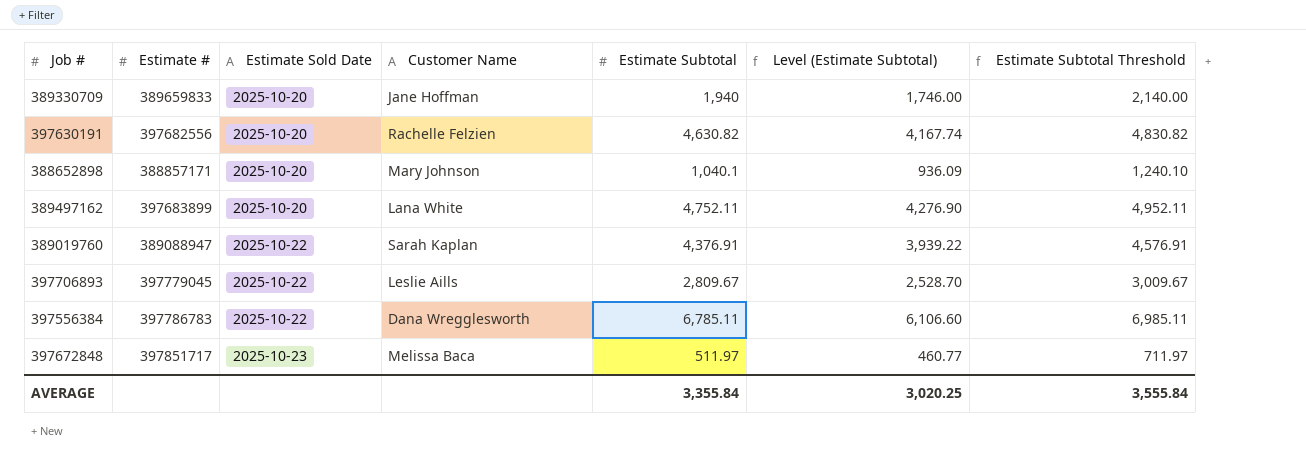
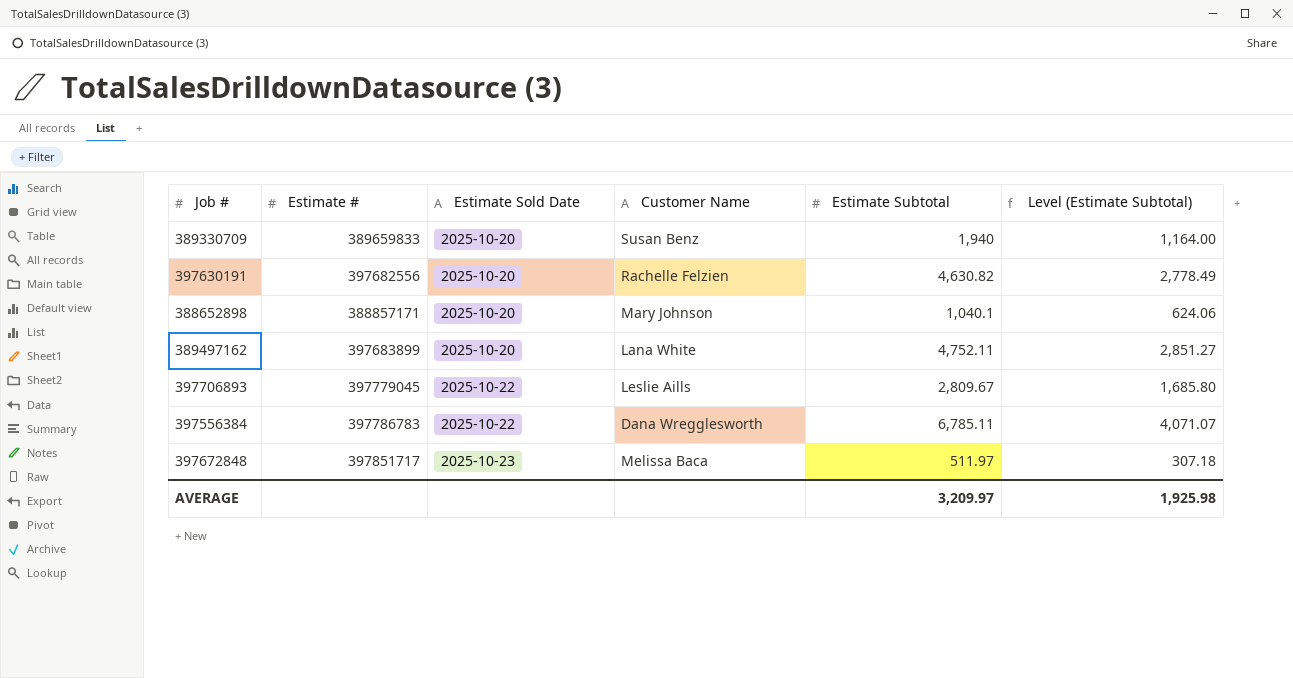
column Estimate Subtotal Threshold | formula: [Estimate Subtotal] + 200 -> none
column Level (Estimate Subtotal) | formula: [Estimate Subtotal] * 0.9 -> [Estimate Subtotal] * 0.6
row 389019760: 389088947 | 2025-10-22 | Sarah Kaplan | 4,376.91 | 3,939.22 | 4,576.91 -> none
389330709 | Customer Name: Jane Hoffman -> Susan Benz
AVERAGE | Estimate Subtotal: 3,355.84 -> 3,209.97
AVERAGE | Level (Estimate Subtotal): 3,020.25 -> 1,925.98

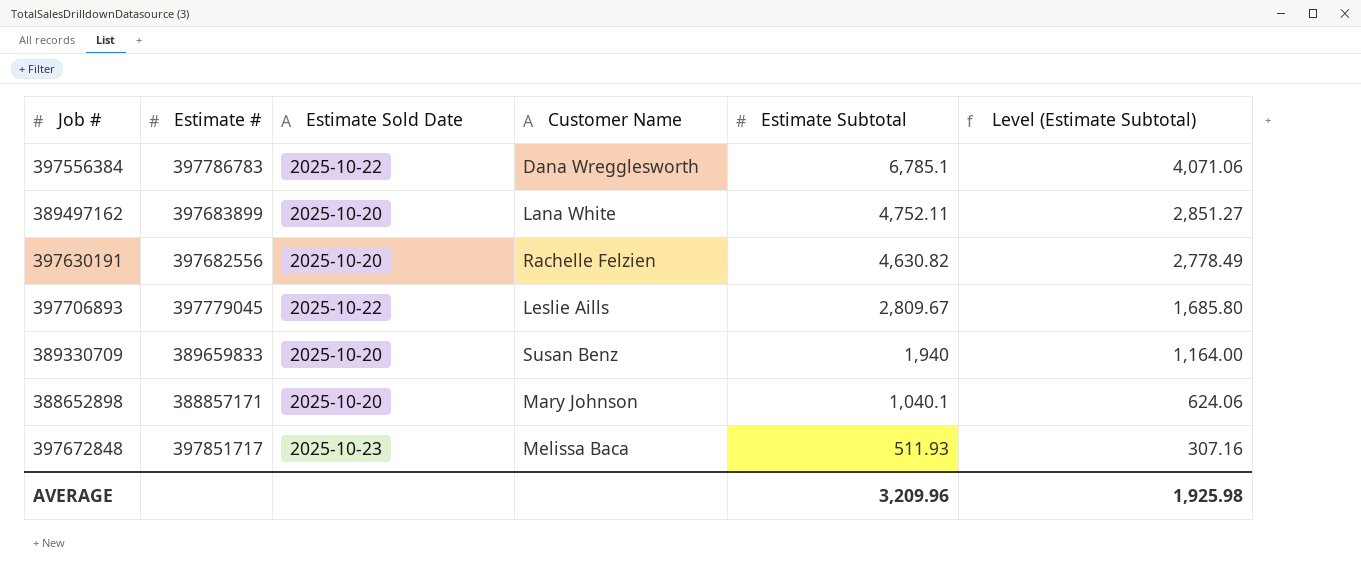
row order: Estimate Sold Date ascending -> Estimate Subtotal descending
397556384 | Estimate Subtotal: 6,785.11 -> 6,785.1
397556384 | Level (Estimate Subtotal): 4,071.07 -> 4,071.06
397672848 | Estimate Subtotal: 511.97 -> 511.93
397672848 | Level (Estimate Subtotal): 307.18 -> 307.16
AVERAGE | Estimate Subtotal: 3,209.97 -> 3,209.96

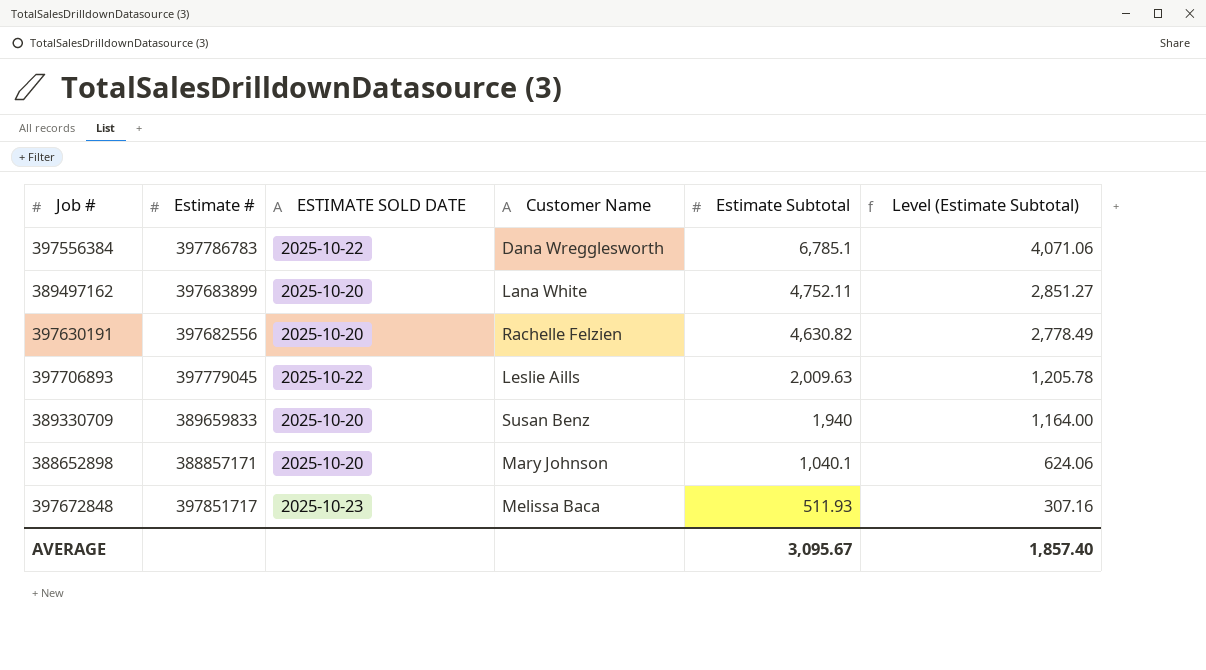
column name: Estimate Sold Date -> ESTIMATE SOLD DATE
397706893 | Estimate Subtotal: 2,809.67 -> 2,009.63
397706893 | Level (Estimate Subtotal): 1,685.80 -> 1,205.78
AVERAGE | Estimate Subtotal: 3,209.96 -> 3,095.67
AVERAGE | Level (Estimate Subtotal): 1,925.98 -> 1,857.40

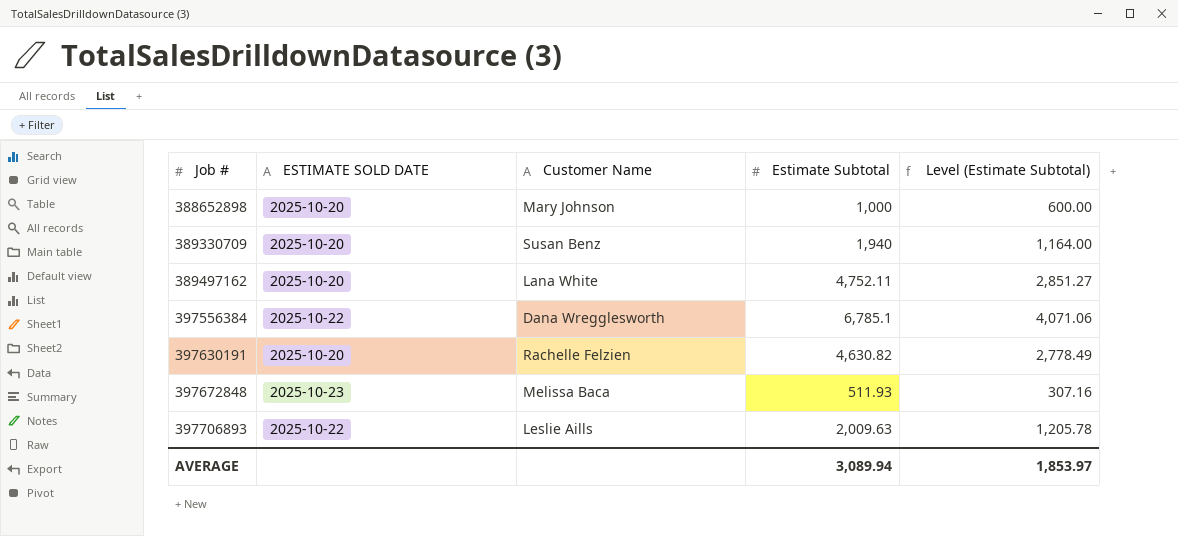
row order: Estimate Subtotal descending -> Job # ascending
column Estimate # | position: 2 -> none
388652898 | Estimate Subtotal: 1,040.1 -> 1,000
388652898 | Level (Estimate Subtotal): 624.06 -> 600.00
AVERAGE | Estimate Subtotal: 3,095.67 -> 3,089.94
AVERAGE | Level (Estimate Subtotal): 1,857.40 -> 1,853.97

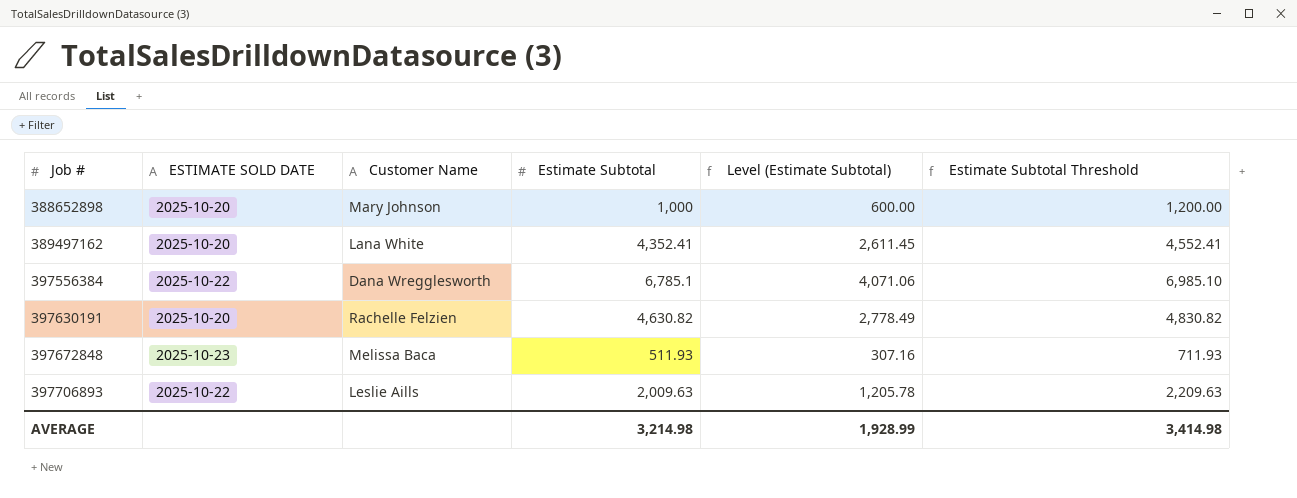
column Estimate Subtotal Threshold | formula: none -> [Estimate Subtotal] + 200
row 389330709: 2025-10-20 | Susan Benz | 1,940 | 1,164.00 -> none
389497162 | Estimate Subtotal: 4,752.11 -> 4,352.41
389497162 | Level (Estimate Subtotal): 2,851.27 -> 2,611.45
AVERAGE | Estimate Subtotal: 3,089.94 -> 3,214.98
AVERAGE | Level (Estimate Subtotal): 1,853.97 -> 1,928.99

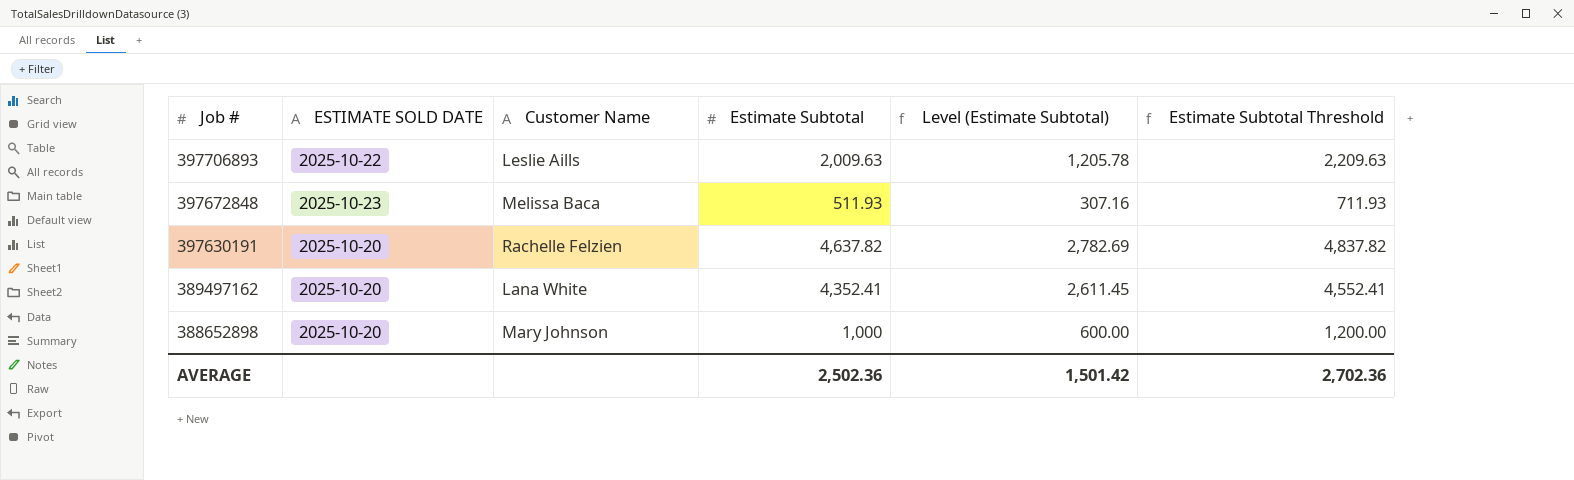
row order: Job # ascending -> Job # descending
row 397556384: 2025-10-22 | Dana Wregglesworth | 6,785.1 | 4,071.06 | 6,985.10 -> none
397630191 | Estimate Subtotal: 4,630.82 -> 4,637.82
397630191 | Level (Estimate Subtotal): 2,778.49 -> 2,782.69
397630191 | Estimate Subtotal Threshold: 4,830.82 -> 4,837.82
AVERAGE | Estimate Subtotal: 3,214.98 -> 2,502.36
AVERAGE | Level (Estimate Subtotal): 1,928.99 -> 1,501.42
AVERAGE | Estimate Subtotal Threshold: 3,414.98 -> 2,702.36

